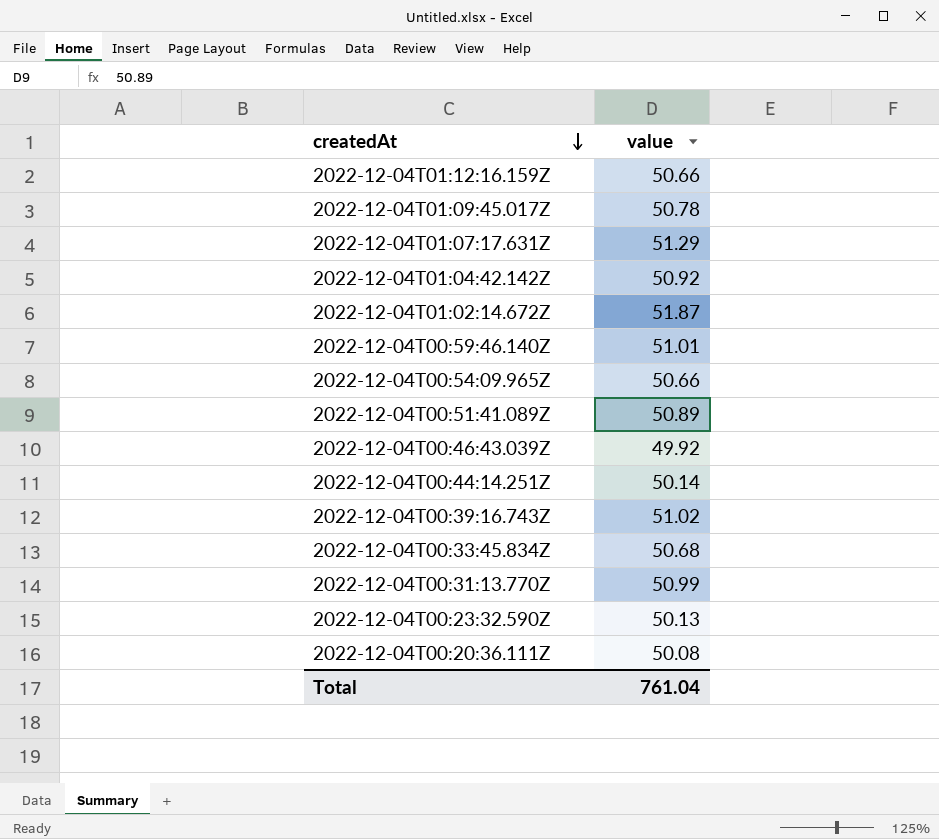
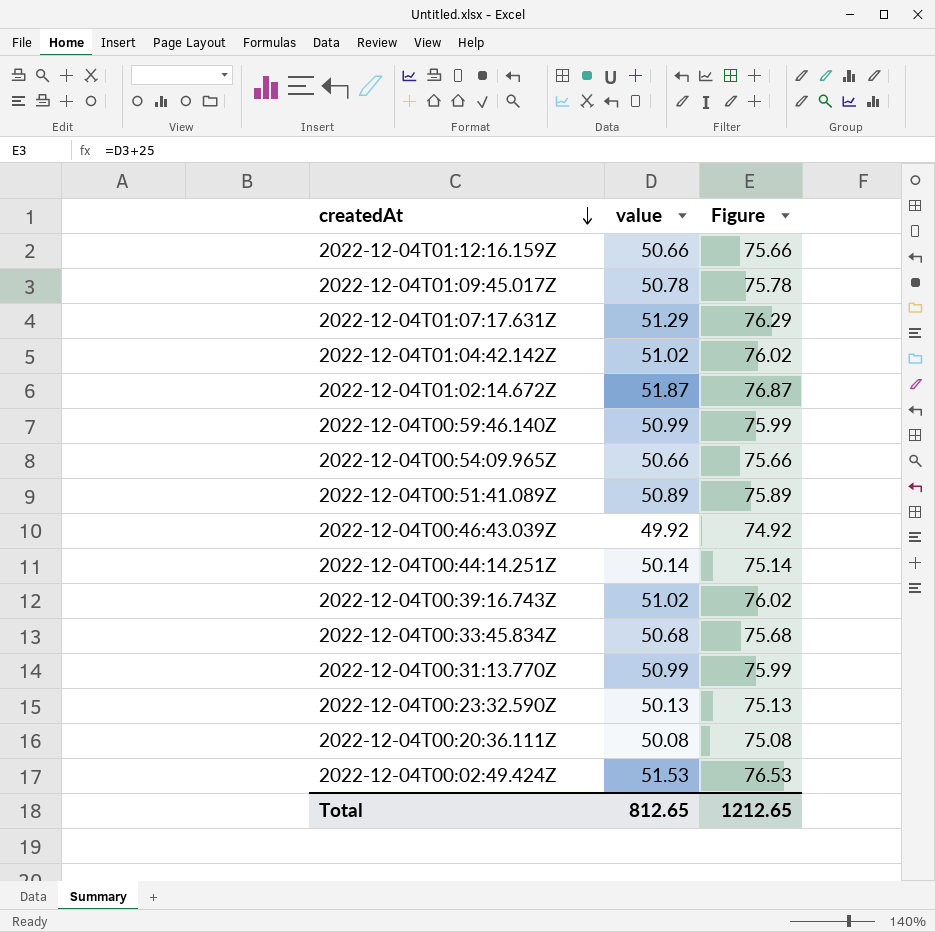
column Figure | formula: none -> [value] + 25
2022-12-04T01:04:42.142Z | value: 50.92 -> 51.02
2022-12-04T00:59:46.140Z | value: 51.01 -> 50.99
row 2022-12-04T00:02:49.424Z: none -> 51.53 | 76.53
Total | value: 761.04 -> 812.65

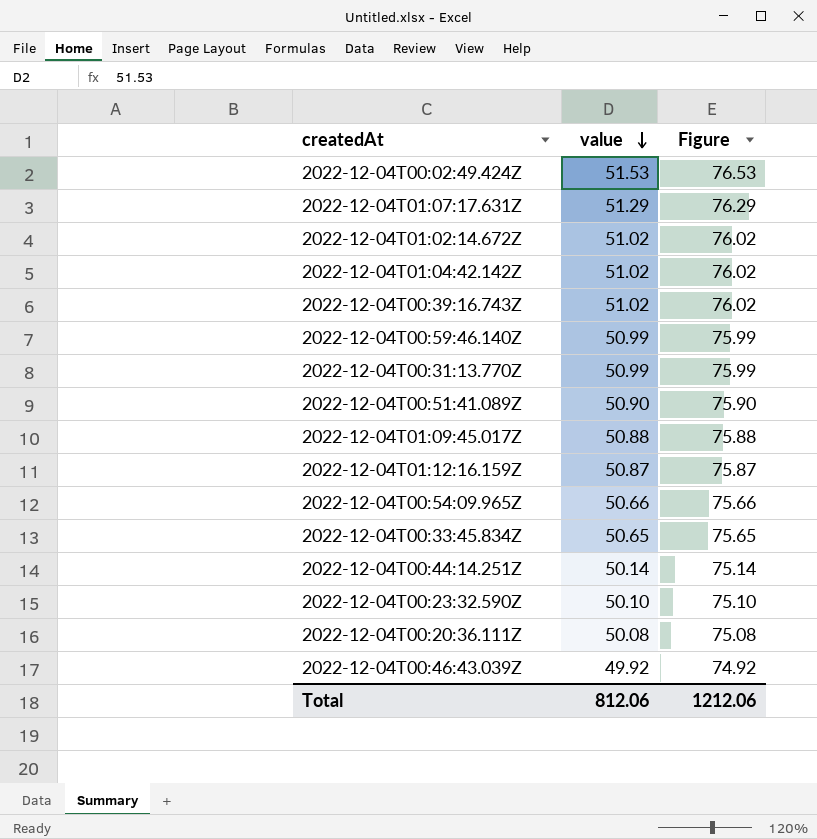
row order: createdAt descending -> value descending
2022-12-04T01:02:14.672Z | value: 51.87 -> 51.02
2022-12-04T01:02:14.672Z | Figure: 76.87 -> 76.02
2022-12-04T00:51:41.089Z | value: 50.89 -> 50.90
2022-12-04T00:51:41.089Z | Figure: 75.89 -> 75.90
2022-12-04T01:09:45.017Z | value: 50.78 -> 50.88
2022-12-04T01:09:45.017Z | Figure: 75.78 -> 75.88
2022-12-04T01:12:16.159Z | value: 50.66 -> 50.87
2022-12-04T01:12:16.159Z | Figure: 75.66 -> 75.87
2022-12-04T00:33:45.834Z | value: 50.68 -> 50.65
2022-12-04T00:33:45.834Z | Figure: 75.68 -> 75.65
2022-12-04T00:23:32.590Z | value: 50.13 -> 50.10
2022-12-04T00:23:32.590Z | Figure: 75.13 -> 75.10
Total | value: 812.65 -> 812.06
Total | Figure: 1212.65 -> 1212.06

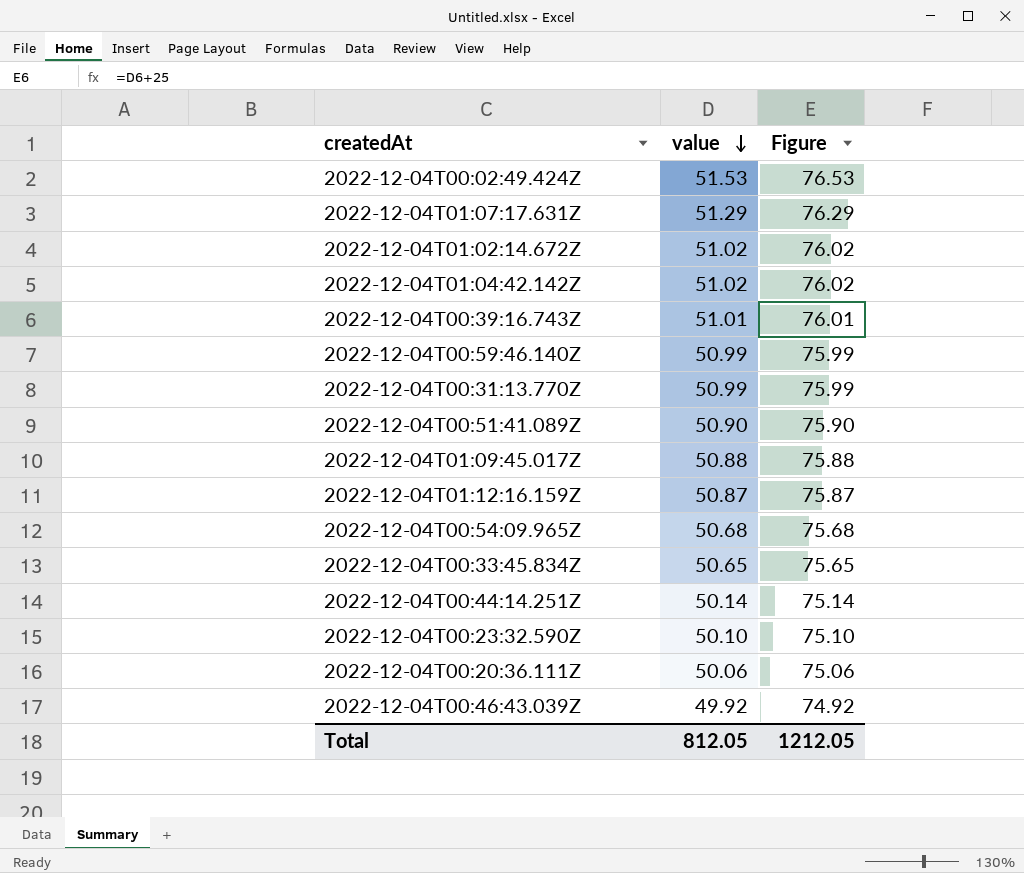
2022-12-04T00:39:16.743Z | value: 51.02 -> 51.01
2022-12-04T00:39:16.743Z | Figure: 76.02 -> 76.01
2022-12-04T00:54:09.965Z | value: 50.66 -> 50.68
2022-12-04T00:54:09.965Z | Figure: 75.66 -> 75.68
2022-12-04T00:20:36.111Z | value: 50.08 -> 50.06
2022-12-04T00:20:36.111Z | Figure: 75.08 -> 75.06
Total | value: 812.06 -> 812.05
Total | Figure: 1212.06 -> 1212.05

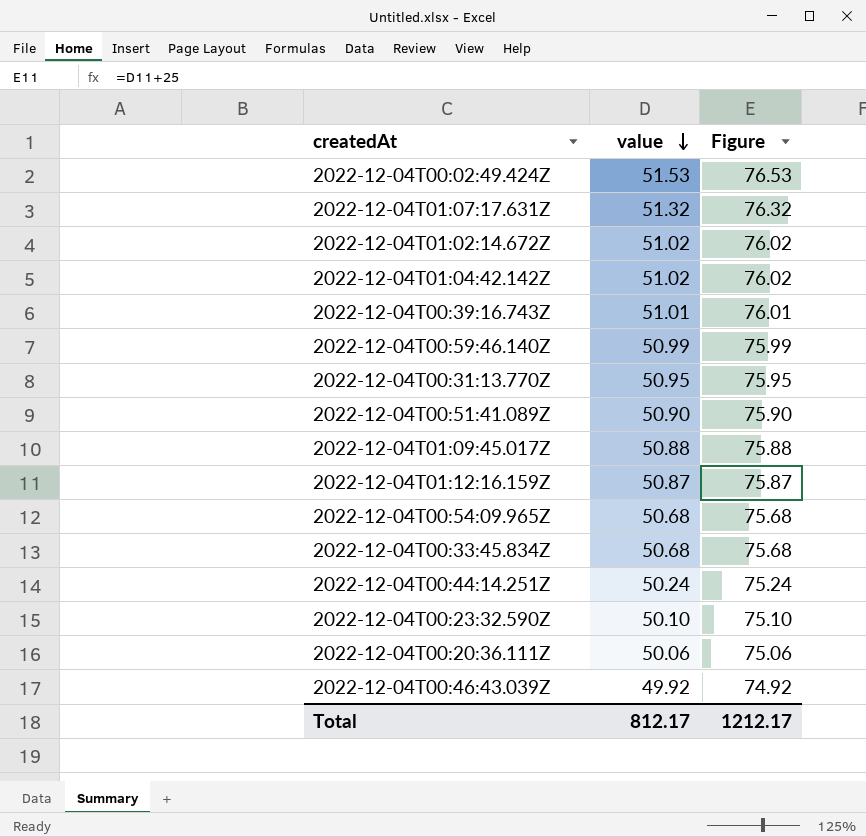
2022-12-04T01:07:17.631Z | value: 51.29 -> 51.32
2022-12-04T01:07:17.631Z | Figure: 76.29 -> 76.32
2022-12-04T00:31:13.770Z | value: 50.99 -> 50.95
2022-12-04T00:31:13.770Z | Figure: 75.99 -> 75.95
2022-12-04T00:33:45.834Z | value: 50.65 -> 50.68
2022-12-04T00:33:45.834Z | Figure: 75.65 -> 75.68
2022-12-04T00:44:14.251Z | value: 50.14 -> 50.24
2022-12-04T00:44:14.251Z | Figure: 75.14 -> 75.24
Total | value: 812.05 -> 812.17
Total | Figure: 1212.05 -> 1212.17

